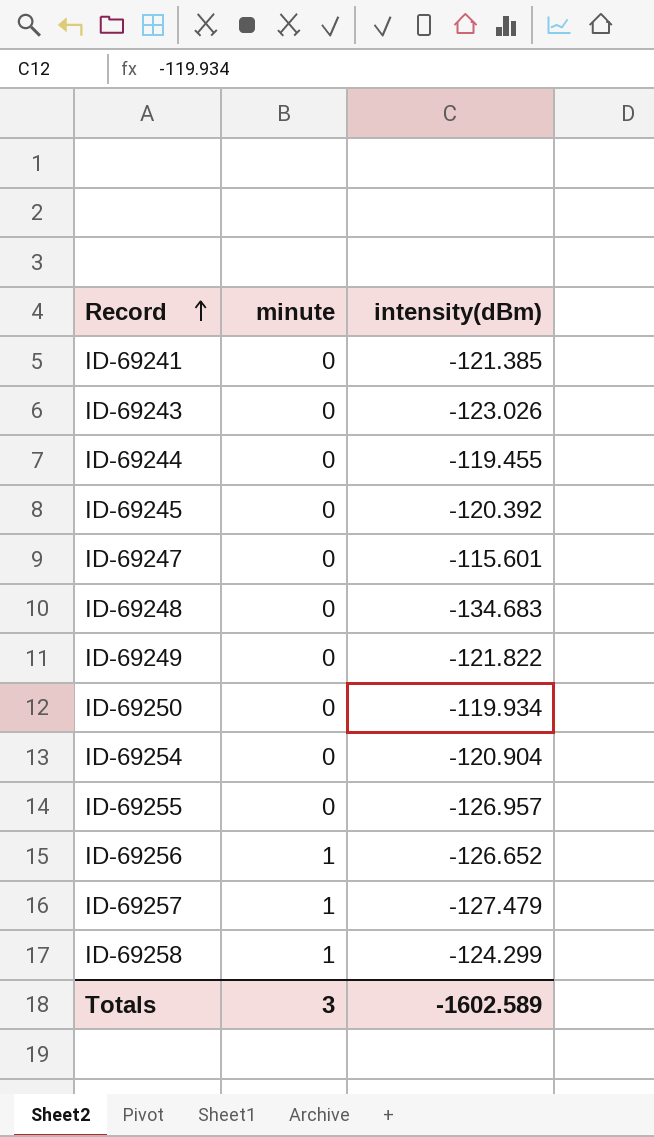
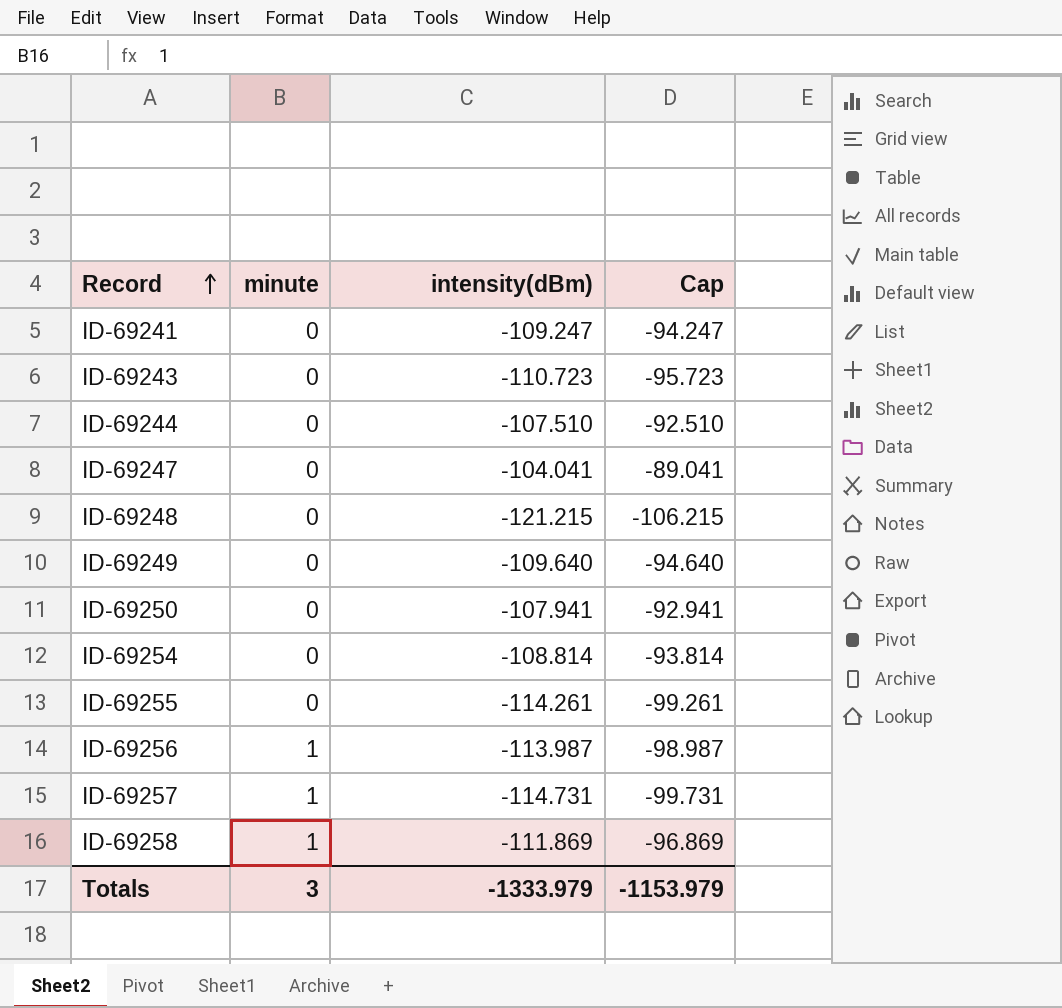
column Cap | formula: none -> [intensity(dBm)] + 15
row ID-69245: 0 | -120.392 -> none
ID-69241 | intensity(dBm): -121.385 -> -109.247
ID-69243 | intensity(dBm): -123.026 -> -110.723
ID-69244 | intensity(dBm): -119.455 -> -107.510
ID-69247 | intensity(dBm): -115.601 -> -104.041
ID-69248 | intensity(dBm): -134.683 -> -121.215
ID-69249 | intensity(dBm): -121.822 -> -109.640
ID-69250 | intensity(dBm): -119.934 -> -107.941
ID-69254 | intensity(dBm): -120.904 -> -108.814
ID-69255 | intensity(dBm): -126.957 -> -114.261
ID-69256 | intensity(dBm): -126.652 -> -113.987
ID-69257 | intensity(dBm): -127.479 -> -114.731
ID-69258 | intensity(dBm): -124.299 -> -111.869
Totals | intensity(dBm): -1602.589 -> -1333.979

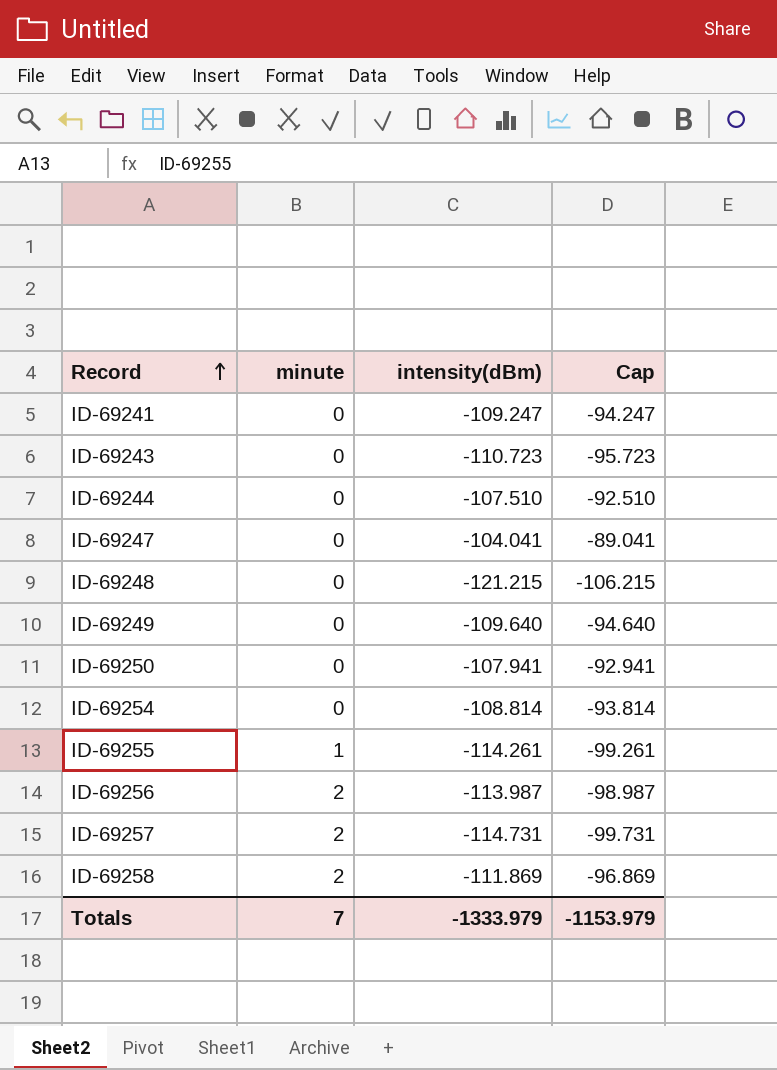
ID-69255 | minute: 0 -> 1
ID-69256 | minute: 1 -> 2
ID-69257 | minute: 1 -> 2
ID-69258 | minute: 1 -> 2
Totals | minute: 3 -> 7

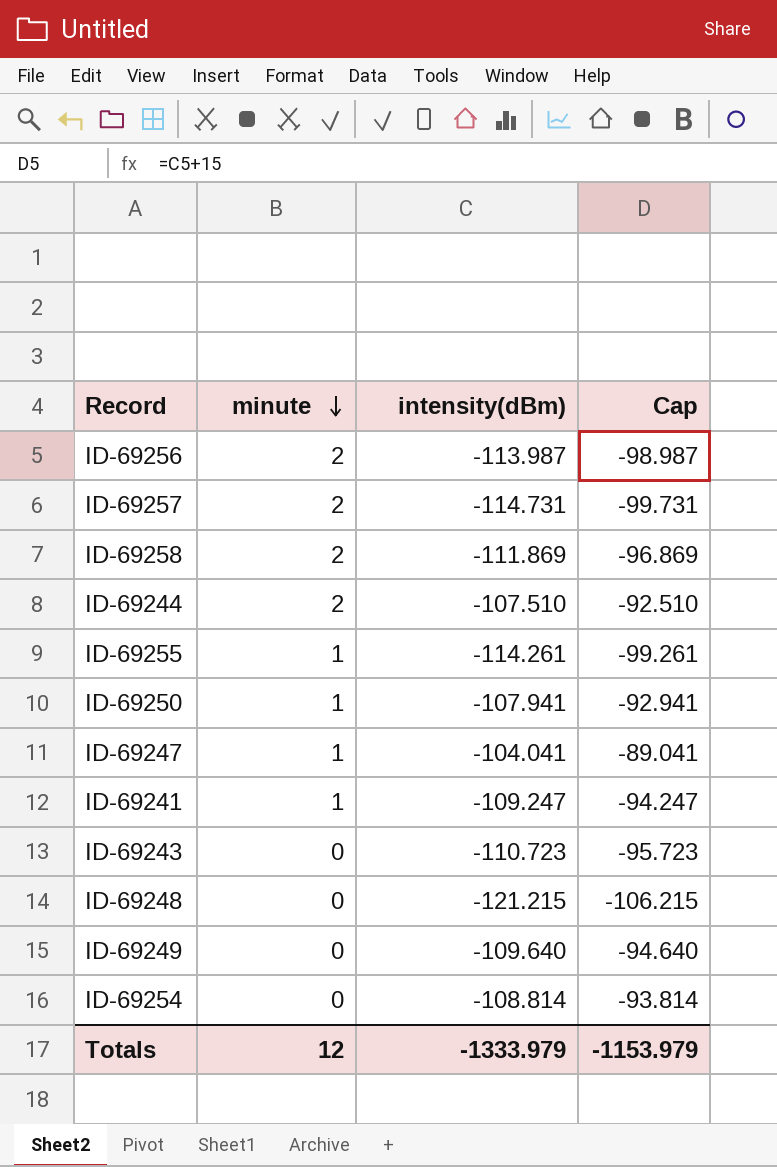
row order: Record ascending -> minute descending
ID-69244 | minute: 0 -> 2
ID-69250 | minute: 0 -> 1
ID-69247 | minute: 0 -> 1
ID-69241 | minute: 0 -> 1
Totals | minute: 7 -> 12

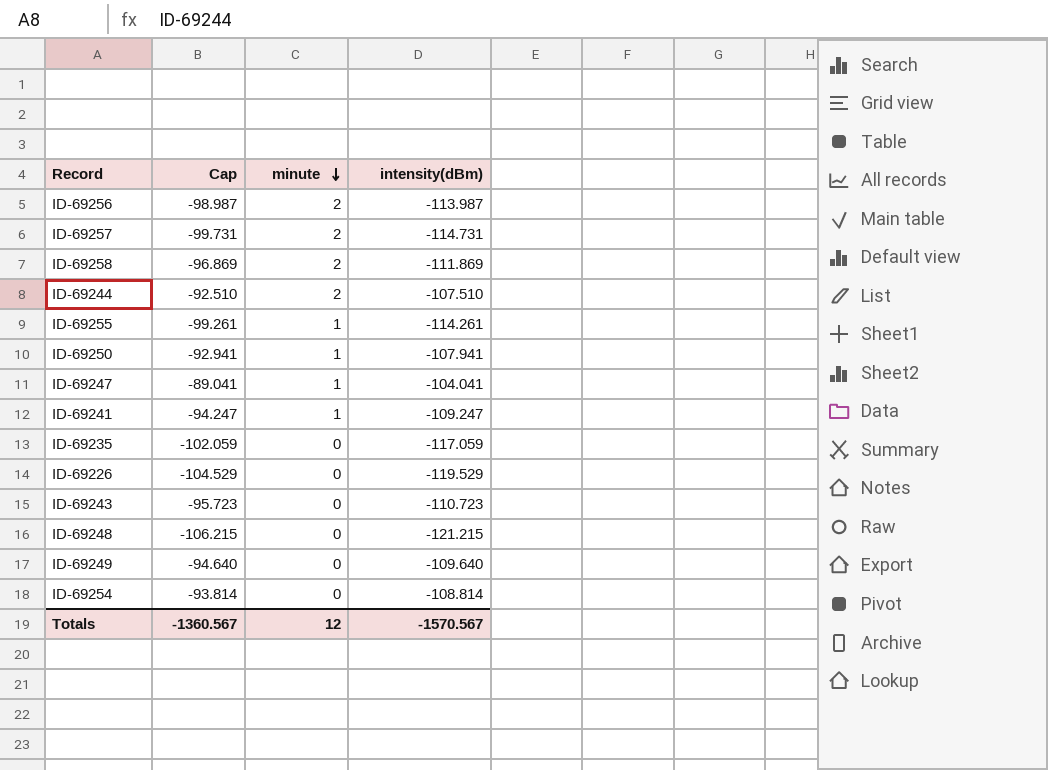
column Cap | position: 4 -> 2
row ID-69235: none -> -102.059 | 0 | -117.059
row ID-69226: none -> -104.529 | 0 | -119.529
Totals | Cap: -1153.979 -> -1360.567
Totals | intensity(dBm): -1333.979 -> -1570.567

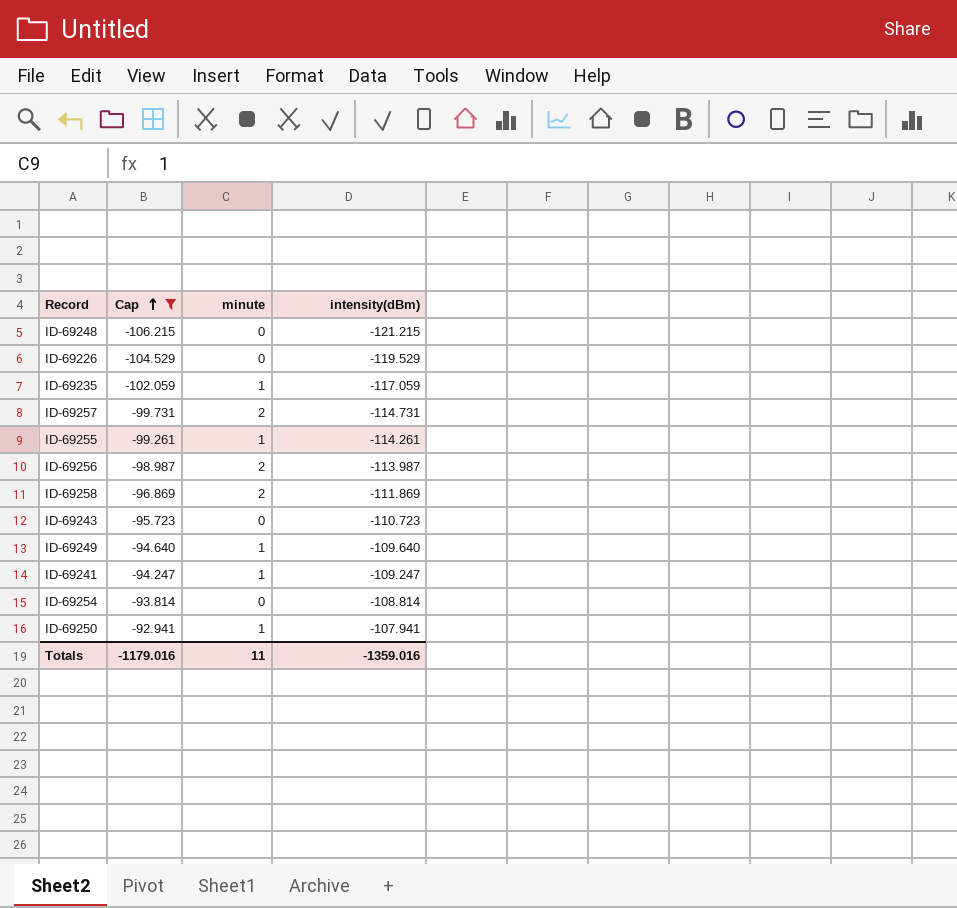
filter: none -> Cap <= -92.941
row order: minute descending -> Cap ascending
ID-69235 | minute: 0 -> 1
ID-69249 | minute: 0 -> 1
Totals | Cap: -1360.567 -> -1179.016
Totals | minute: 12 -> 11
Totals | intensity(dBm): -1570.567 -> -1359.016

